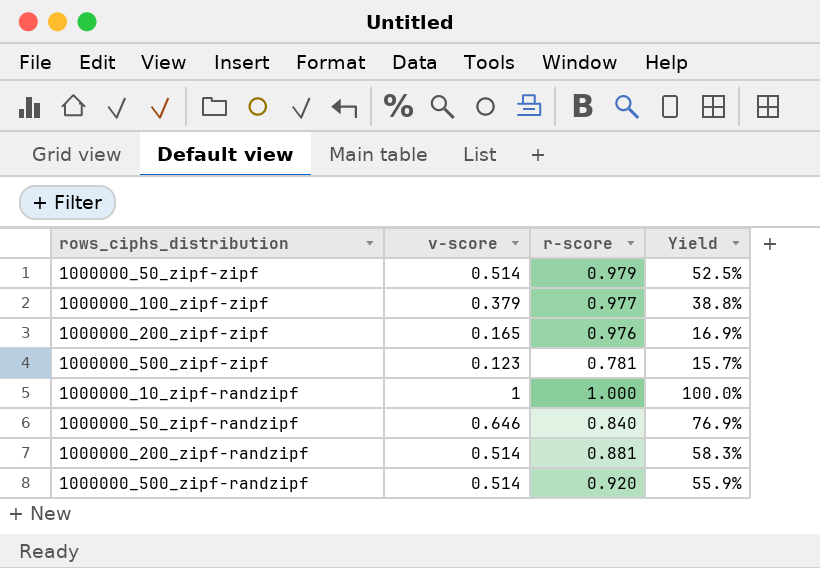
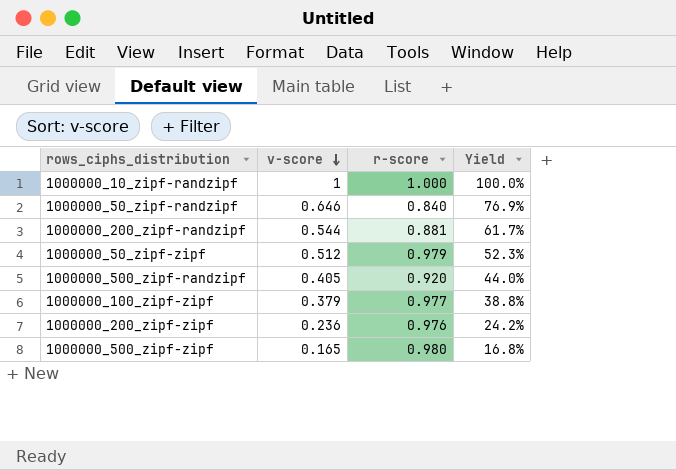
row order: none -> v-score descending
1000000_200_zipf-randzipf | v-score: 0.514 -> 0.544
1000000_200_zipf-randzipf | Yield: 58.3% -> 61.7%
1000000_50_zipf-zipf | v-score: 0.514 -> 0.512
1000000_50_zipf-zipf | Yield: 52.5% -> 52.3%
1000000_500_zipf-randzipf | v-score: 0.514 -> 0.405
1000000_500_zipf-randzipf | Yield: 55.9% -> 44.0%
1000000_200_zipf-zipf | v-score: 0.165 -> 0.236
1000000_200_zipf-zipf | Yield: 16.9% -> 24.2%
1000000_500_zipf-zipf | v-score: 0.123 -> 0.165
1000000_500_zipf-zipf | r-score: 0.781 -> 0.980
1000000_500_zipf-zipf | Yield: 15.7% -> 16.8%

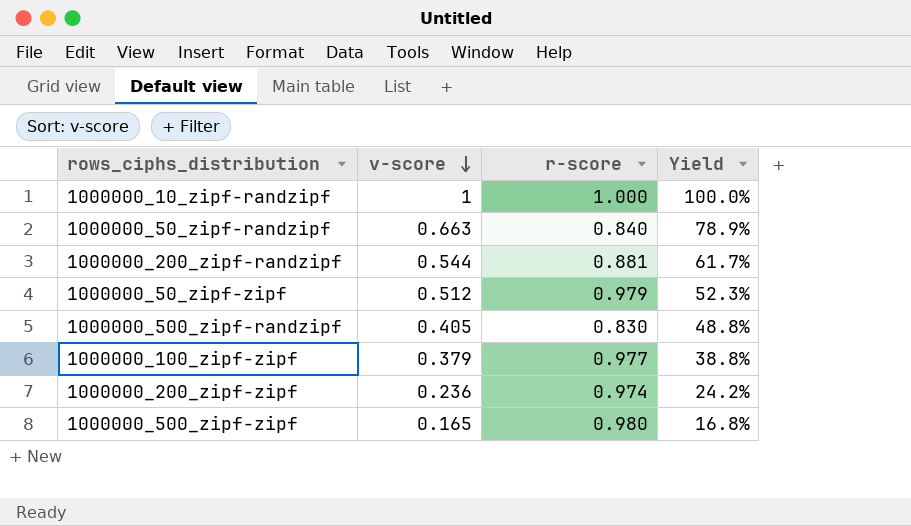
1000000_50_zipf-randzipf | v-score: 0.646 -> 0.663
1000000_50_zipf-randzipf | Yield: 76.9% -> 78.9%
1000000_500_zipf-randzipf | r-score: 0.920 -> 0.830
1000000_500_zipf-randzipf | Yield: 44.0% -> 48.8%
1000000_200_zipf-zipf | r-score: 0.976 -> 0.974

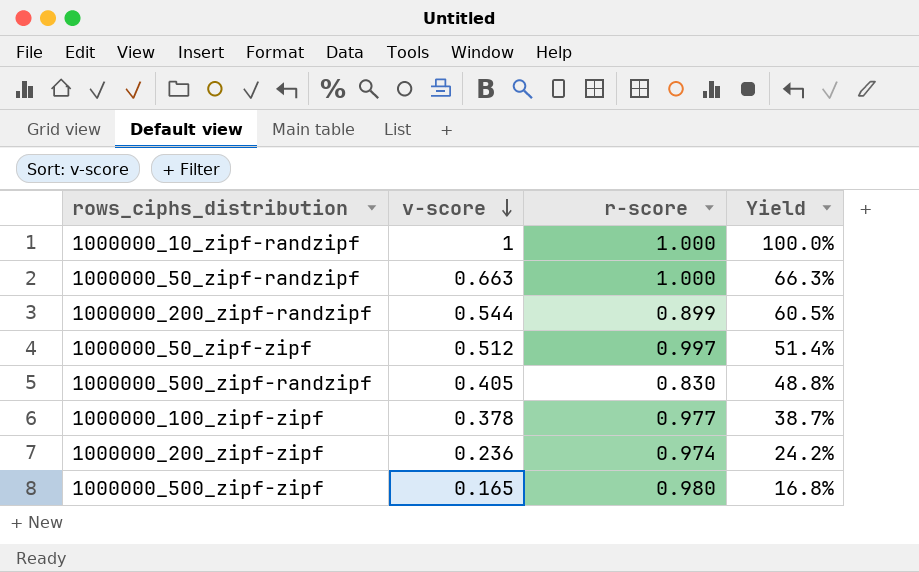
1000000_50_zipf-randzipf | r-score: 0.840 -> 1.000
1000000_50_zipf-randzipf | Yield: 78.9% -> 66.3%
1000000_200_zipf-randzipf | r-score: 0.881 -> 0.899
1000000_200_zipf-randzipf | Yield: 61.7% -> 60.5%
1000000_50_zipf-zipf | r-score: 0.979 -> 0.997
1000000_50_zipf-zipf | Yield: 52.3% -> 51.4%
1000000_100_zipf-zipf | v-score: 0.379 -> 0.378
1000000_100_zipf-zipf | Yield: 38.8% -> 38.7%

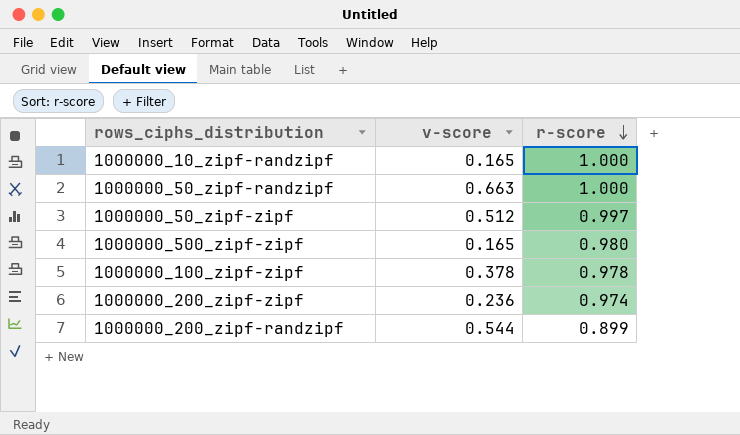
row order: v-score descending -> r-score descending
column Yield | formula: [v-score] / [r-score] -> none
row 1000000_500_zipf-randzipf: 0.405 | 0.830 | 48.8% -> none
1000000_10_zipf-randzipf | v-score: 1 -> 0.165
1000000_100_zipf-zipf | r-score: 0.977 -> 0.978

